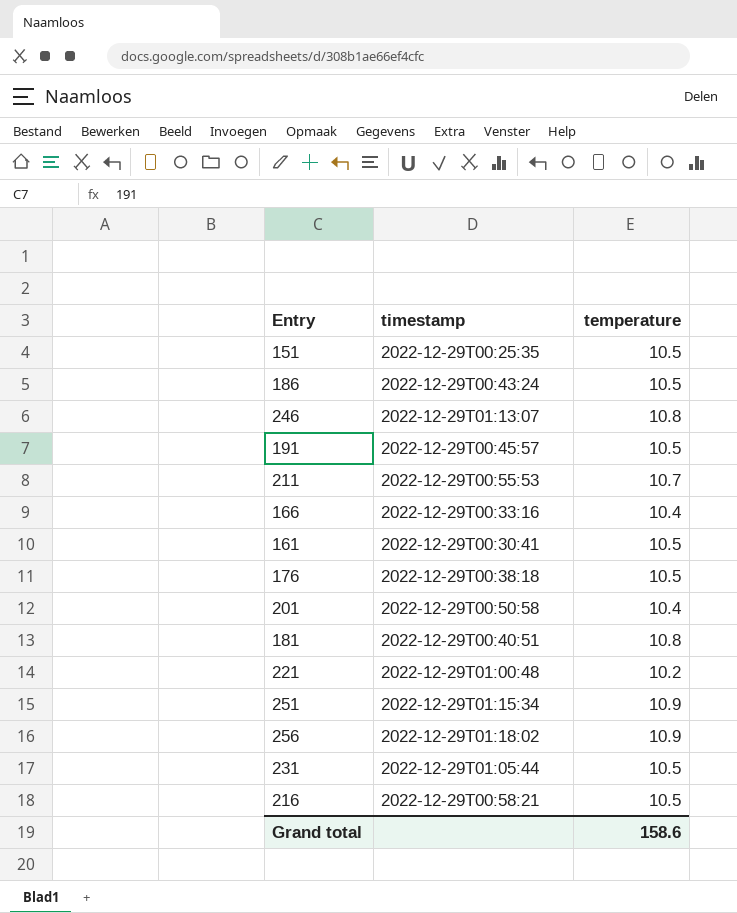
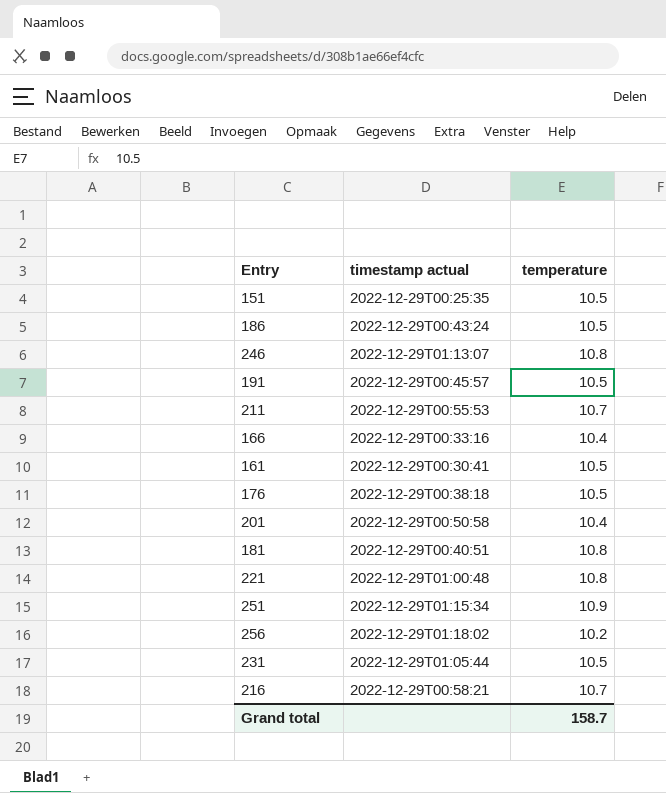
column name: timestamp -> timestamp actual
221 | temperature: 10.2 -> 10.8
256 | temperature: 10.9 -> 10.2
216 | temperature: 10.5 -> 10.7
Grand total | temperature: 158.6 -> 158.7

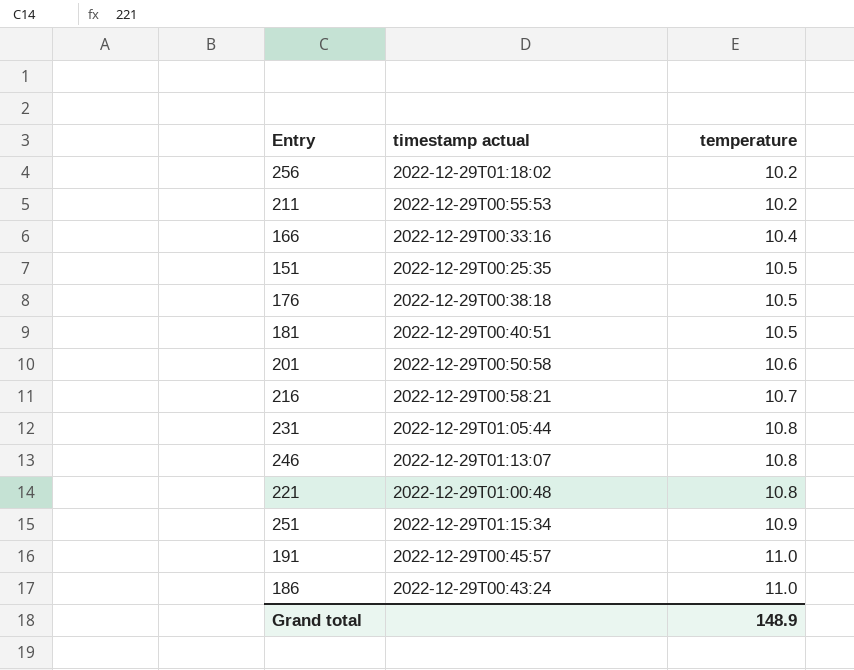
row order: none -> temperature ascending
row 161: 2022-12-29T00:30:41 | 10.5 -> none
211 | temperature: 10.7 -> 10.2
181 | temperature: 10.8 -> 10.5
201 | temperature: 10.4 -> 10.6
231 | temperature: 10.5 -> 10.8
191 | temperature: 10.5 -> 11.0
186 | temperature: 10.5 -> 11.0
Grand total | temperature: 158.7 -> 148.9

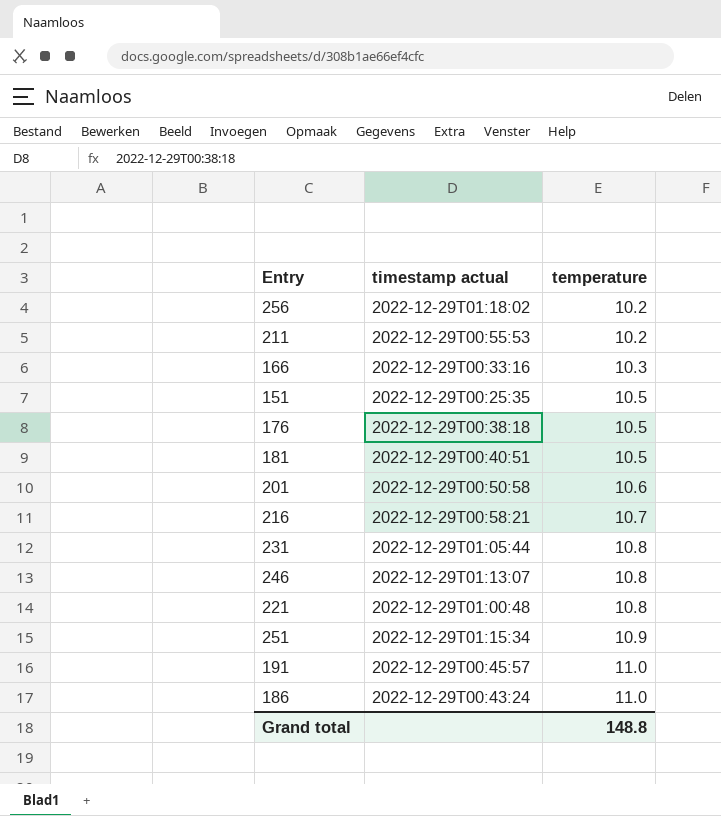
166 | temperature: 10.4 -> 10.3
Grand total | temperature: 148.9 -> 148.8

